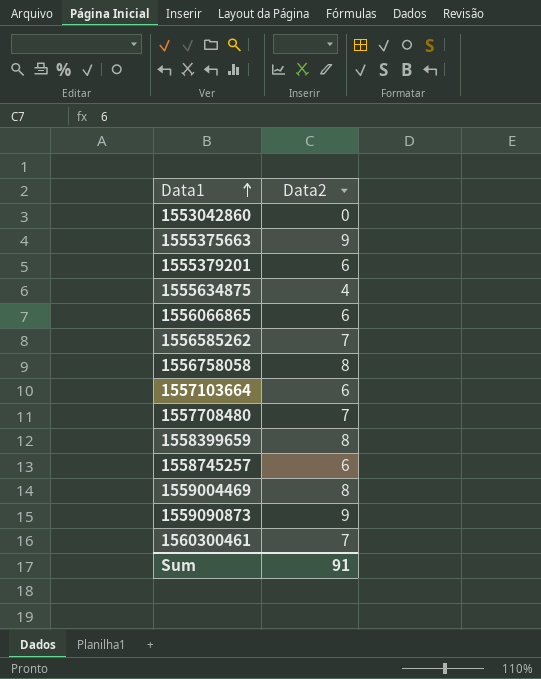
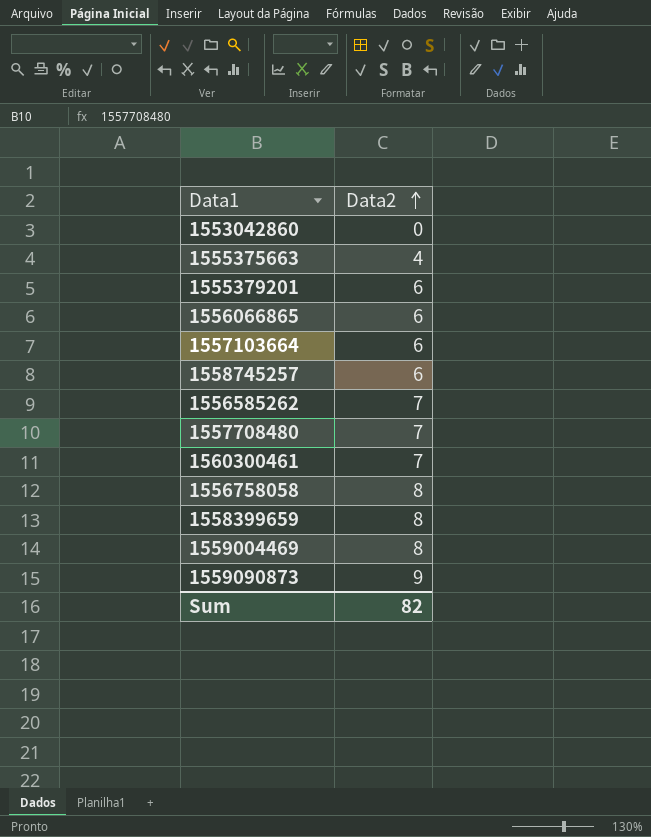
row order: Data1 ascending -> Data2 ascending
row 1555634875: 4 -> none
1555375663 | Data2: 9 -> 4
Sum | Data2: 91 -> 82

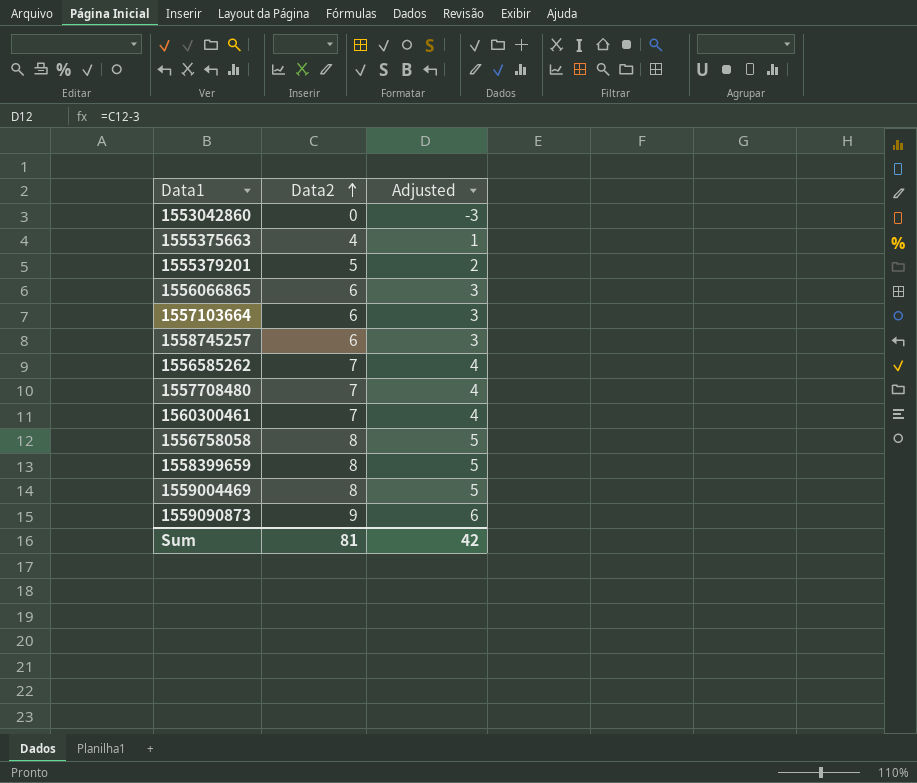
column Adjusted | formula: none -> [Data2] - 3
1555379201 | Data2: 6 -> 5
Sum | Data2: 82 -> 81

